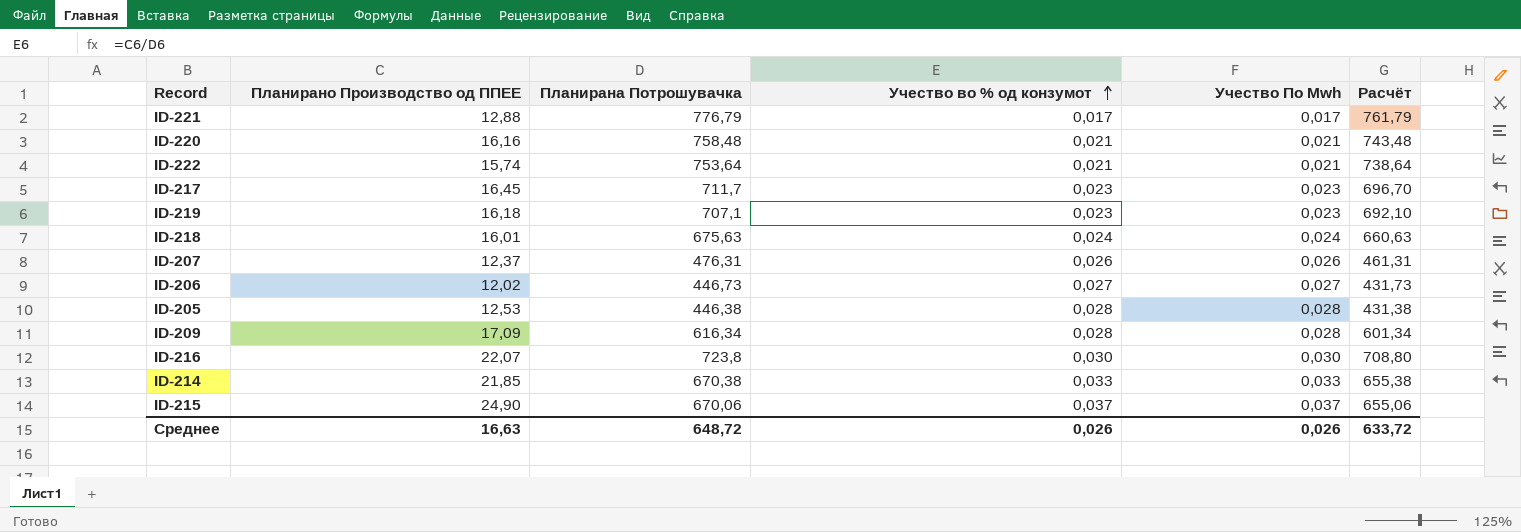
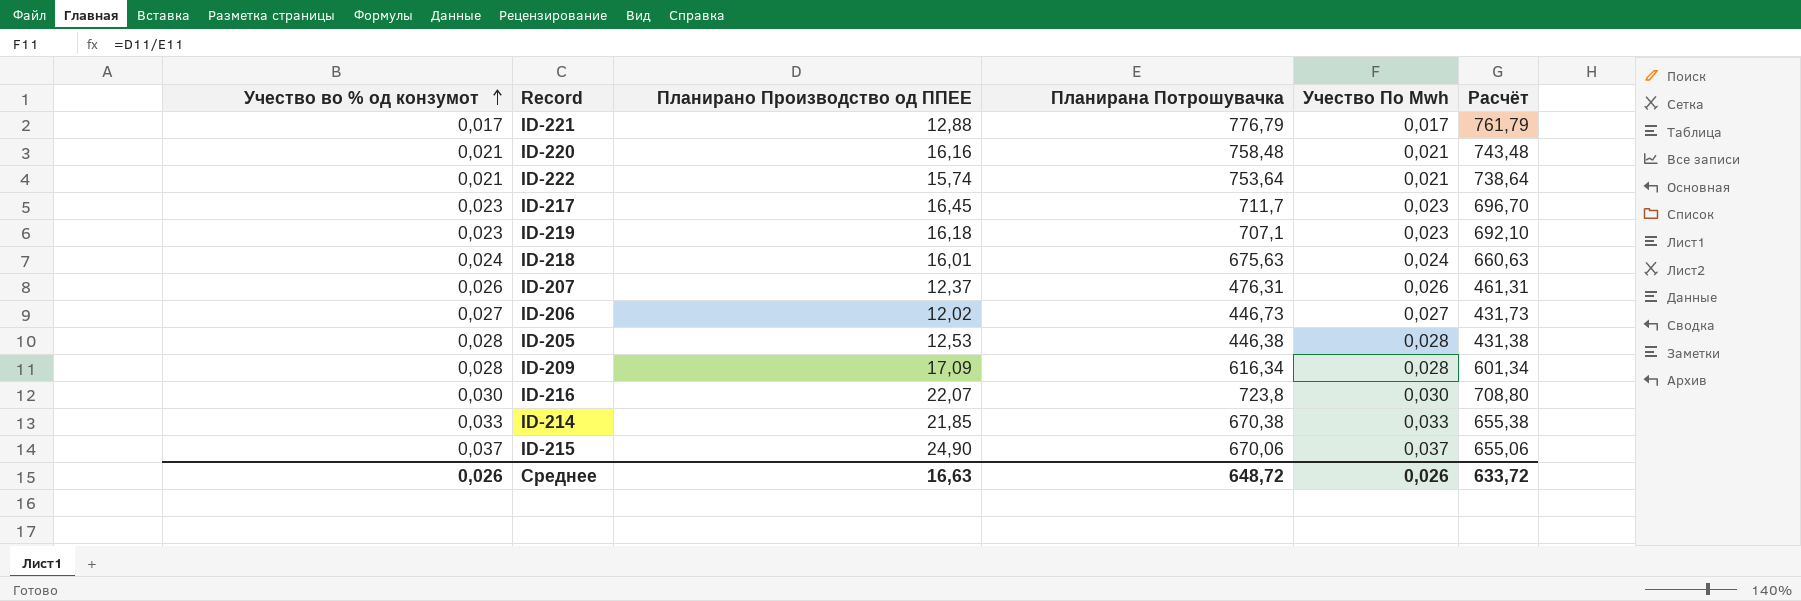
column Учество во % од конзумот | position: 4 -> 1

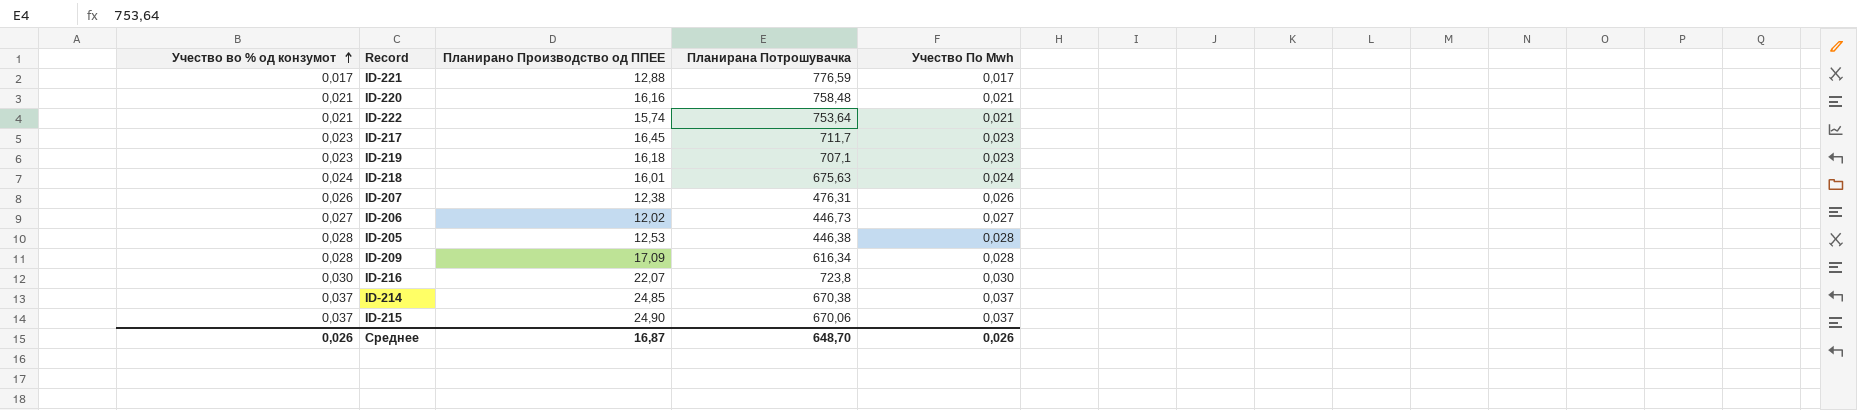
column Расчёт | formula: [Планирана Потрошувачка] - 15 -> none
ID-221 | Планирана Потрошувачка: 776,79 -> 776,59
ID-207 | Планирано Производство од ППЕЕ: 12,37 -> 12,38
ID-214 | Учество во % од конзумот: 0,033 -> 0,037
ID-214 | Планирано Производство од ППЕЕ: 21,85 -> 24,85
ID-214 | Учество По Mwh: 0,033 -> 0,037
Среднее | Планирано Производство од ППЕЕ: 16,63 -> 16,87
Среднее | Планирана Потрошувачка: 648,72 -> 648,70

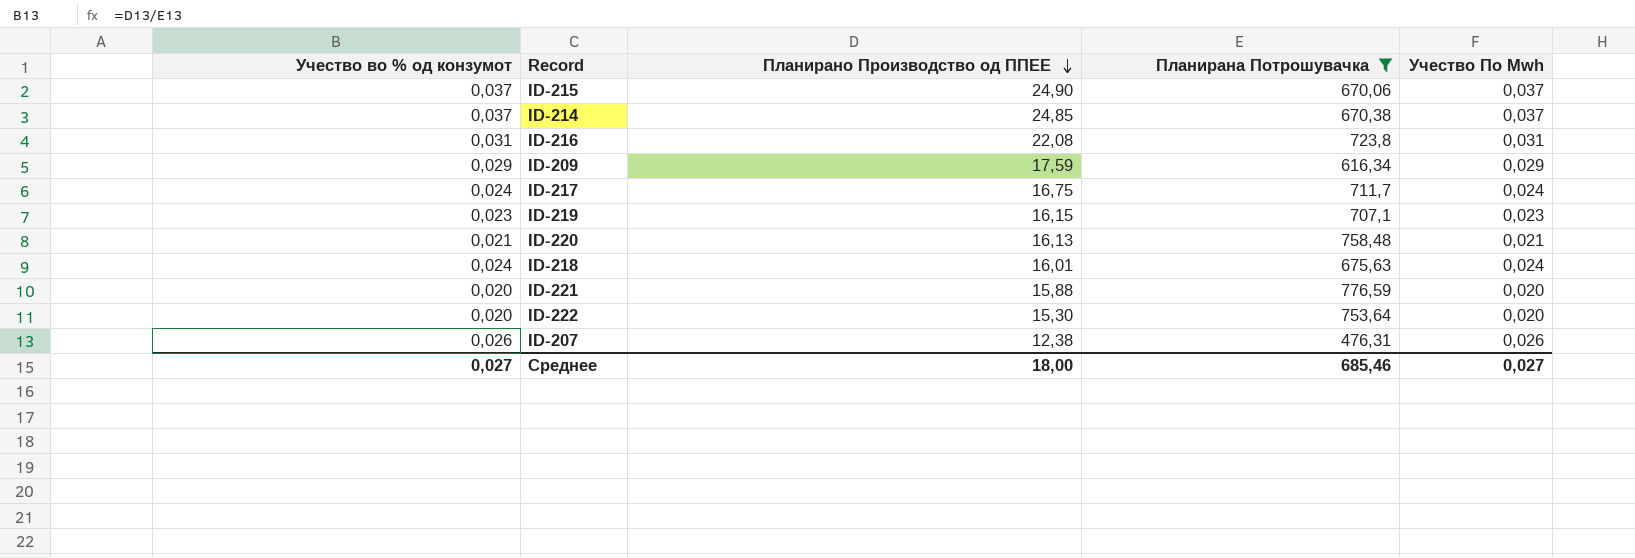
filter: none -> Планирана Потрошувачка >= 476,31
row order: Учество во % од конзумот ascending -> Планирано Производство од ППЕЕ descending
ID-216 | Учество во % од конзумот: 0,030 -> 0,031
ID-216 | Планирано Производство од ППЕЕ: 22,07 -> 22,08
ID-216 | Учество По Mwh: 0,030 -> 0,031
ID-209 | Учество во % од конзумот: 0,028 -> 0,029
ID-209 | Планирано Производство од ППЕЕ: 17,09 -> 17,59
ID-209 | Учество По Mwh: 0,028 -> 0,029
ID-217 | Учество во % од конзумот: 0,023 -> 0,024
ID-217 | Планирано Производство од ППЕЕ: 16,45 -> 16,75
ID-217 | Учество По Mwh: 0,023 -> 0,024
ID-219 | Планирано Производство од ППЕЕ: 16,18 -> 16,15
ID-220 | Планирано Производство од ППЕЕ: 16,16 -> 16,13
ID-221 | Учество во % од конзумот: 0,017 -> 0,020
ID-221 | Планирано Производство од ППЕЕ: 12,88 -> 15,88
ID-221 | Учество По Mwh: 0,017 -> 0,020
ID-222 | Учество во % од конзумот: 0,021 -> 0,020
ID-222 | Планирано Производство од ППЕЕ: 15,74 -> 15,30
ID-222 | Учество По Mwh: 0,021 -> 0,020
Среднее | Учество во % од конзумот: 0,026 -> 0,027
Среднее | Планирано Производство од ППЕЕ: 16,87 -> 18,00
Среднее | Планирана Потрошувачка: 648,70 -> 685,46
Среднее | Учество По Mwh: 0,026 -> 0,027

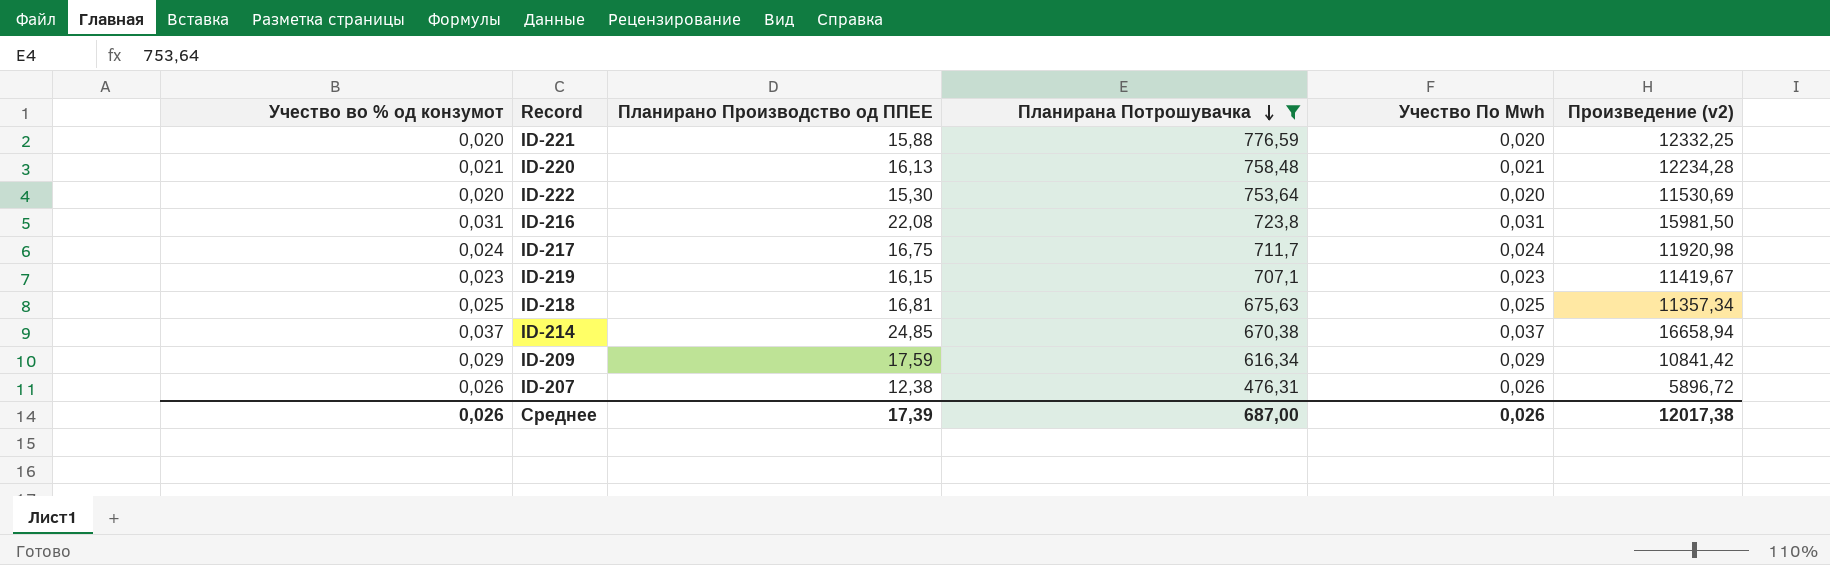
row order: Планирано Производство од ППЕЕ descending -> Планирана Потрошувачка descending
column Произведение (v2) | formula: none -> [Планирано Производство од ППЕЕ] * [Планирана Потрошувачка]
row ID-215: 0,037 | 24,90 | 670,06 | 0,037 -> none
ID-218 | Учество во % од конзумот: 0,024 -> 0,025
ID-218 | Планирано Производство од ППЕЕ: 16,01 -> 16,81
ID-218 | Учество По Mwh: 0,024 -> 0,025
Среднее | Учество во % од конзумот: 0,027 -> 0,026
Среднее | Планирано Производство од ППЕЕ: 18,00 -> 17,39
Среднее | Планирана Потрошувачка: 685,46 -> 687,00
Среднее | Учество По Mwh: 0,027 -> 0,026

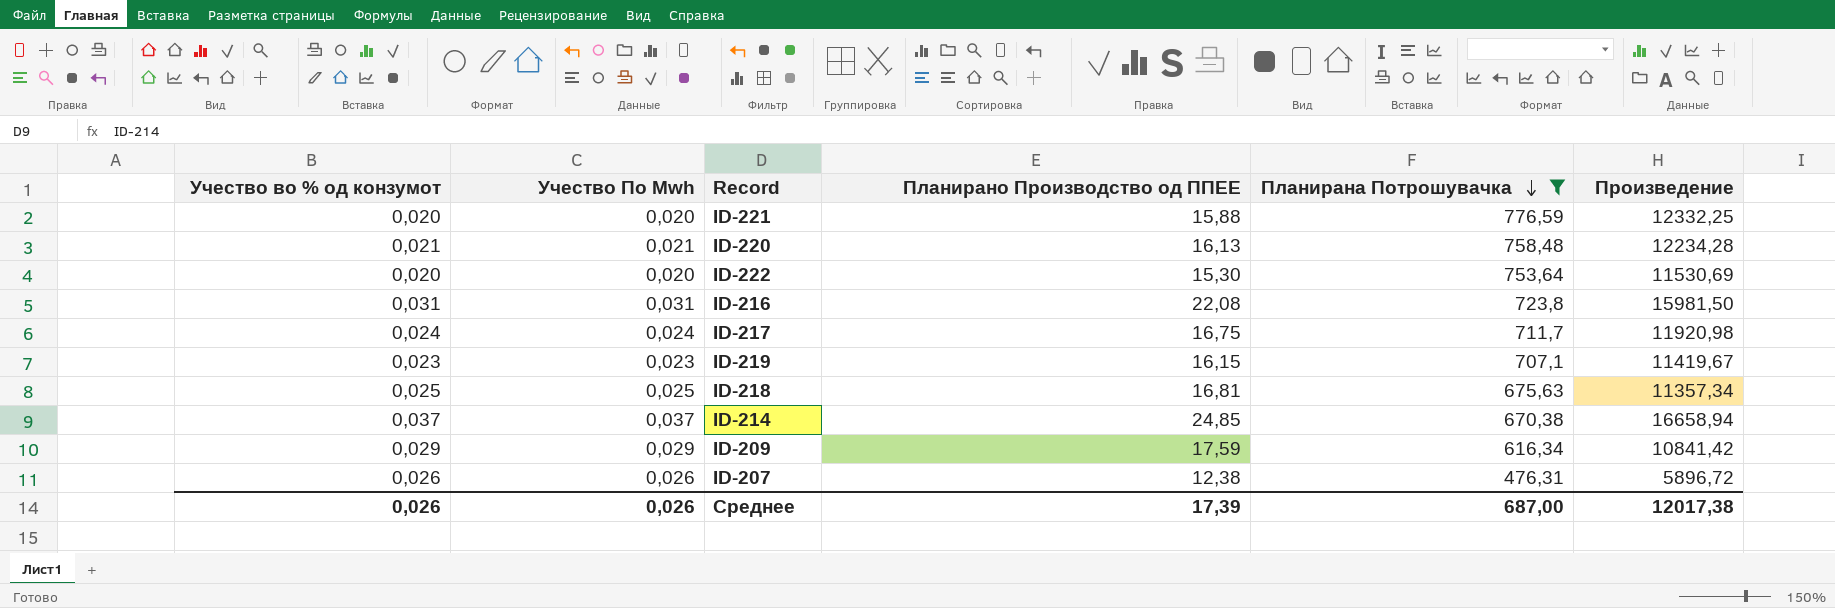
column Учество По Mwh | position: 5 -> 2
column name: Произведение (v2) -> Произведение

